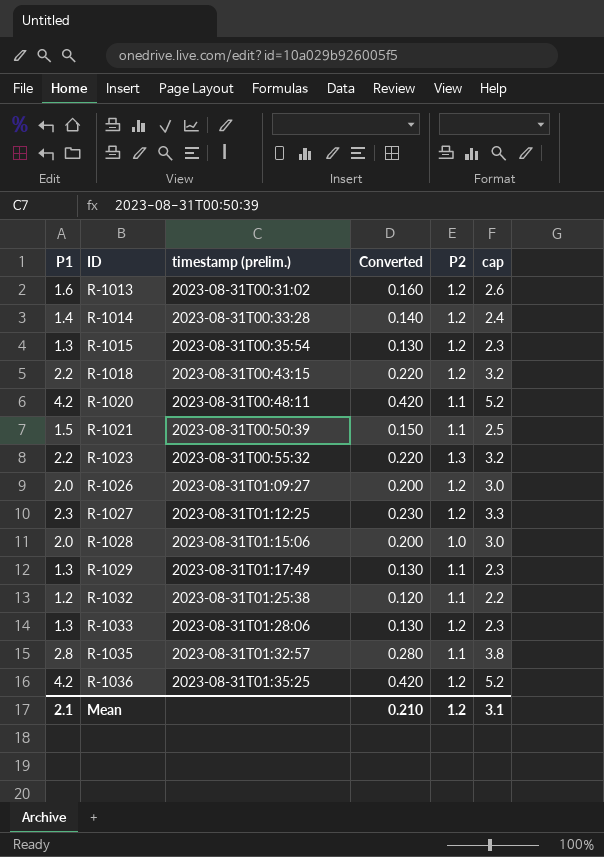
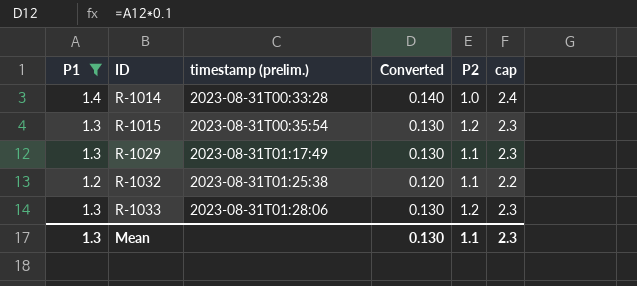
filter: none -> P1 <= 1.4
R-1014 | P2: 1.2 -> 1.0
Mean | P1: 2.1 -> 1.3
Mean | Converted: 0.210 -> 0.130
Mean | P2: 1.2 -> 1.1
Mean | cap: 3.1 -> 2.3

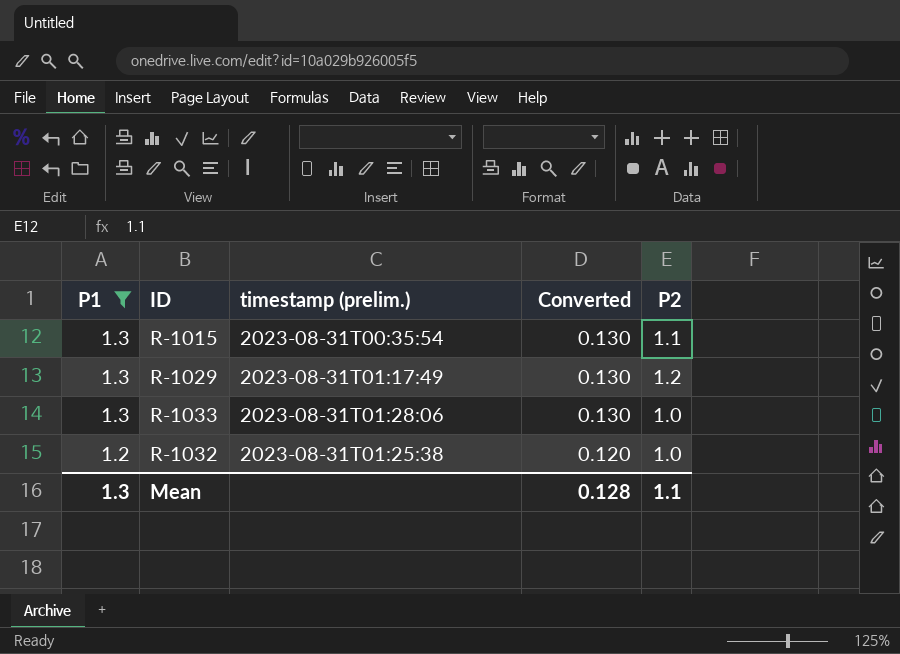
row order: ID ascending -> P1 descending
column cap | formula: [P1] + 1 -> none
row R-1014: 1.4 | 2023-08-31T00:33:28 | 0.140 | 1.0 | 2.4 -> none
R-1015 | P2: 1.2 -> 1.1
R-1029 | P2: 1.1 -> 1.2
R-1033 | P2: 1.2 -> 1.0
R-1032 | P2: 1.1 -> 1.0
Mean | Converted: 0.130 -> 0.128

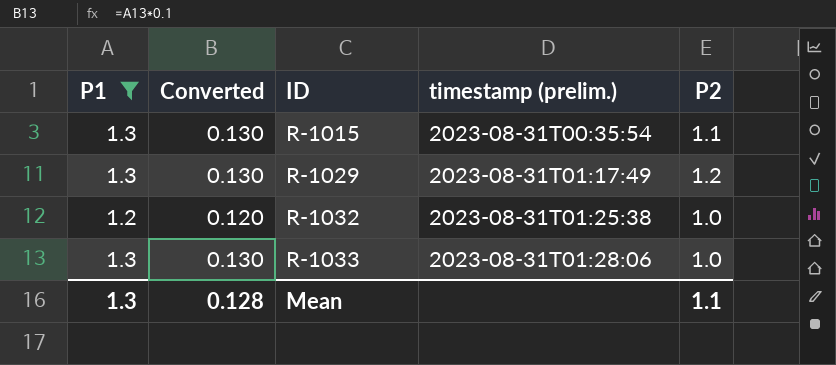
row order: P1 descending -> ID ascending
column Converted | position: 4 -> 2

